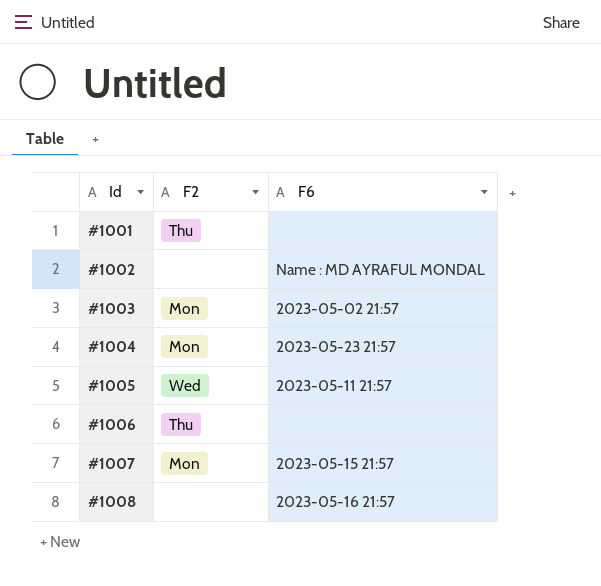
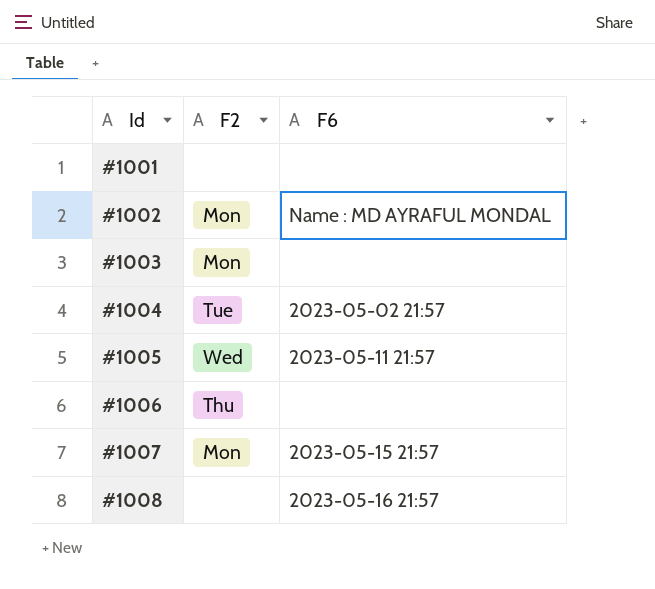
#1001 | F2: Thu -> none
#1002 | F2: none -> Mon
#1003 | F6: 2023-05-02 21:57 -> none
#1004 | F2: Mon -> Tue
#1004 | F6: 2023-05-23 21:57 -> 2023-05-02 21:57

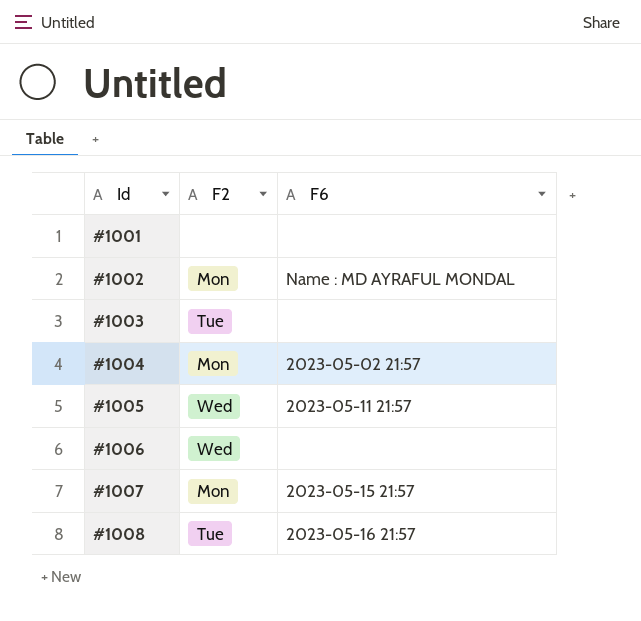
#1003 | F2: Mon -> Tue
#1004 | F2: Tue -> Mon
#1006 | F2: Thu -> Wed
#1008 | F2: none -> Tue

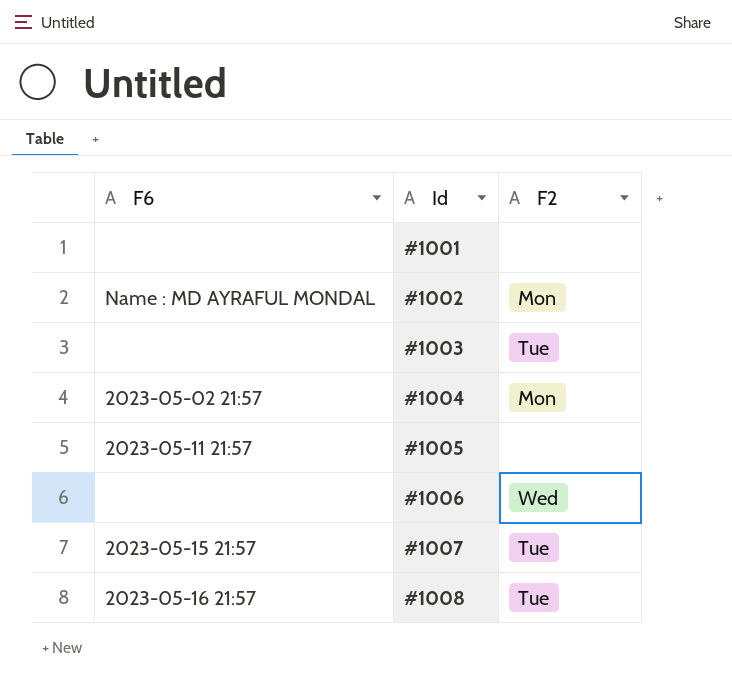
column F6 | position: 3 -> 1
#1005 | F2: Wed -> none
#1007 | F2: Mon -> Tue

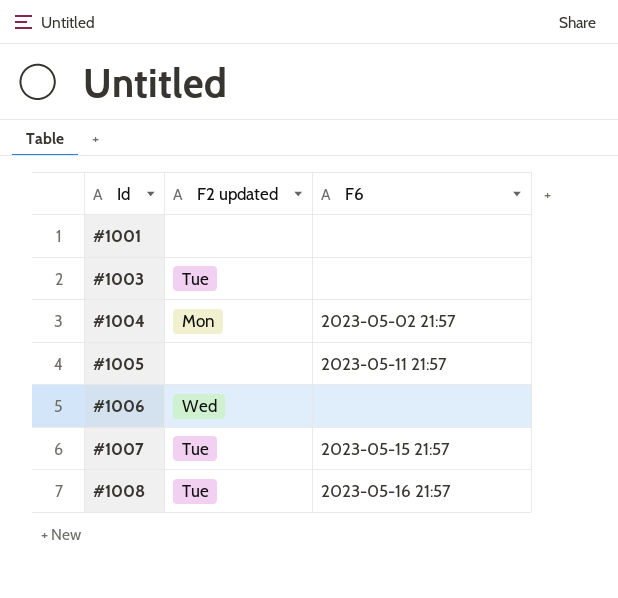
column name: F2 -> F2 updated
column F6 | position: 1 -> 3
row #1002: Name : MD AYRAFUL MONDAL | Mon -> none

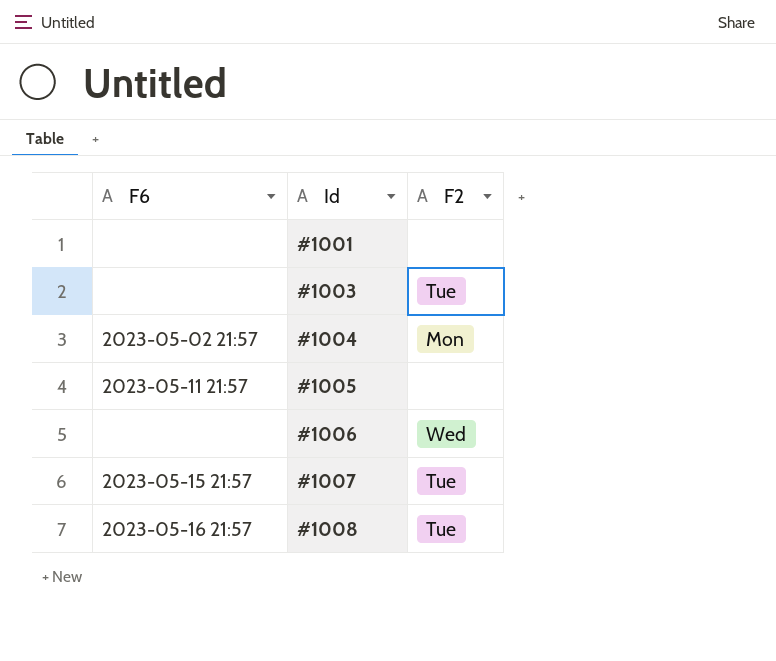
column F6 | position: 3 -> 1
column name: F2 updated -> F2

